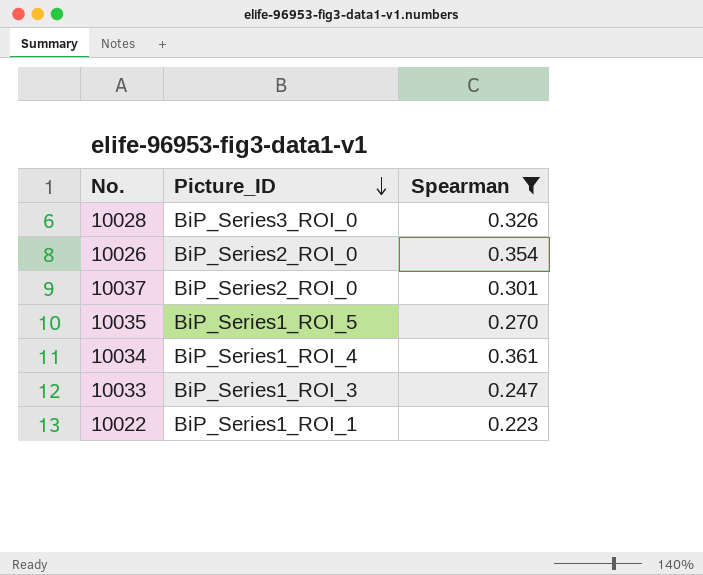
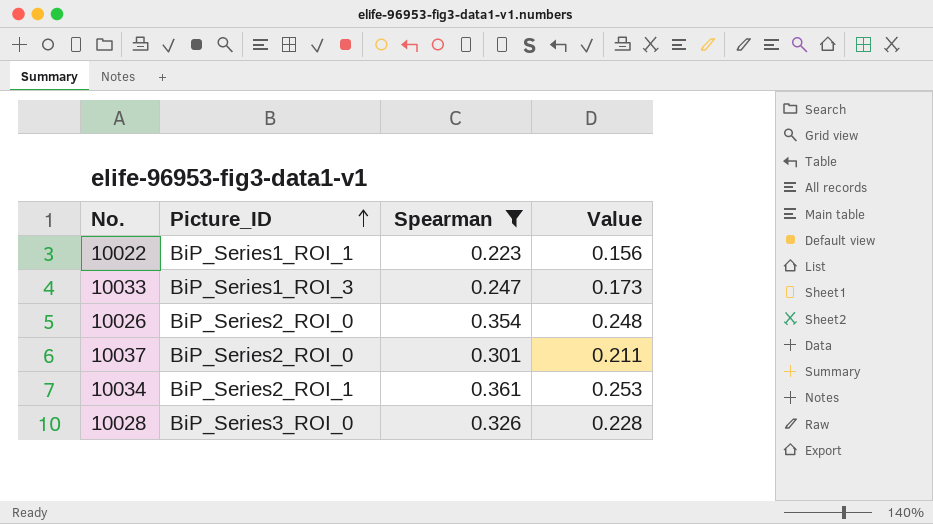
row order: Picture_ID descending -> Picture_ID ascending
column Value | formula: none -> [Spearman] * 0.7
row 10035: BiP_Series1_ROI_5 | 0.270 -> none
10034 | Picture_ID: BiP_Series1_ROI_4 -> BiP_Series2_ROI_1

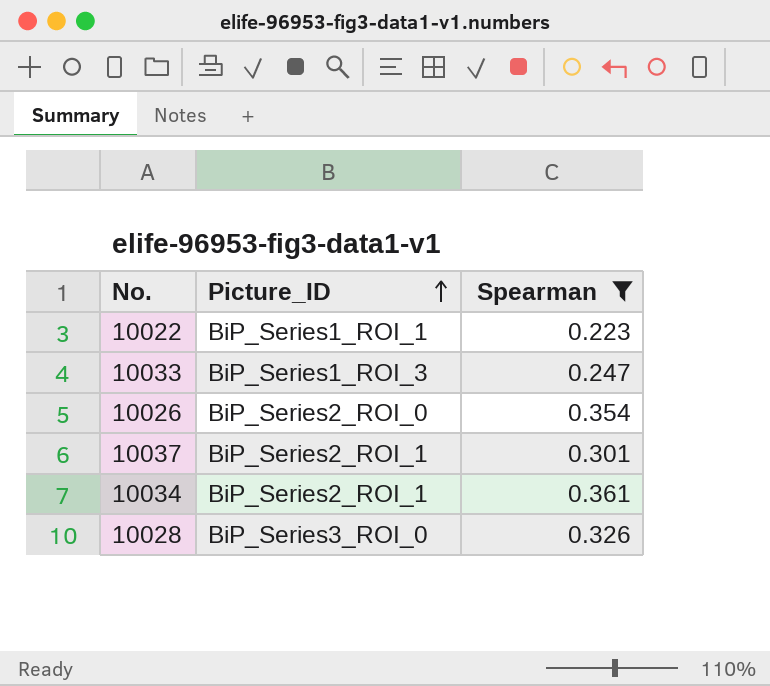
column Value | formula: [Spearman] * 0.7 -> none
10037 | Picture_ID: BiP_Series2_ROI_0 -> BiP_Series2_ROI_1

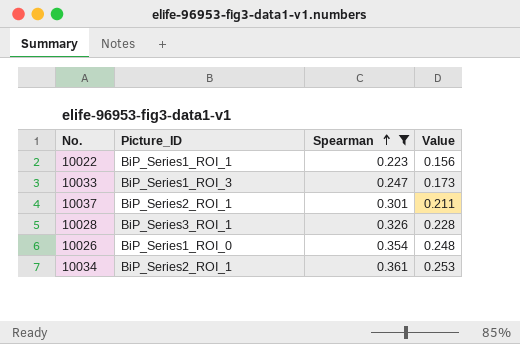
row order: Picture_ID ascending -> Spearman ascending
column Value | formula: none -> [Spearman] * 0.7
10028 | Picture_ID: BiP_Series3_ROI_0 -> BiP_Series3_ROI_1
10026 | Picture_ID: BiP_Series2_ROI_0 -> BiP_Series1_ROI_0

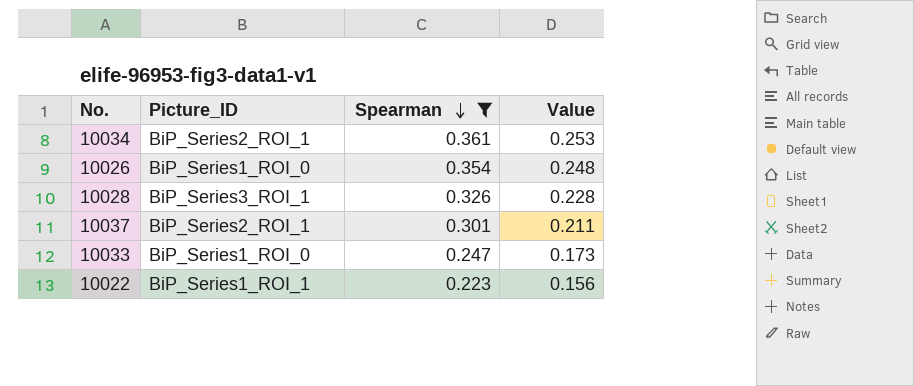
row order: Spearman ascending -> Spearman descending
10033 | Picture_ID: BiP_Series1_ROI_3 -> BiP_Series1_ROI_0

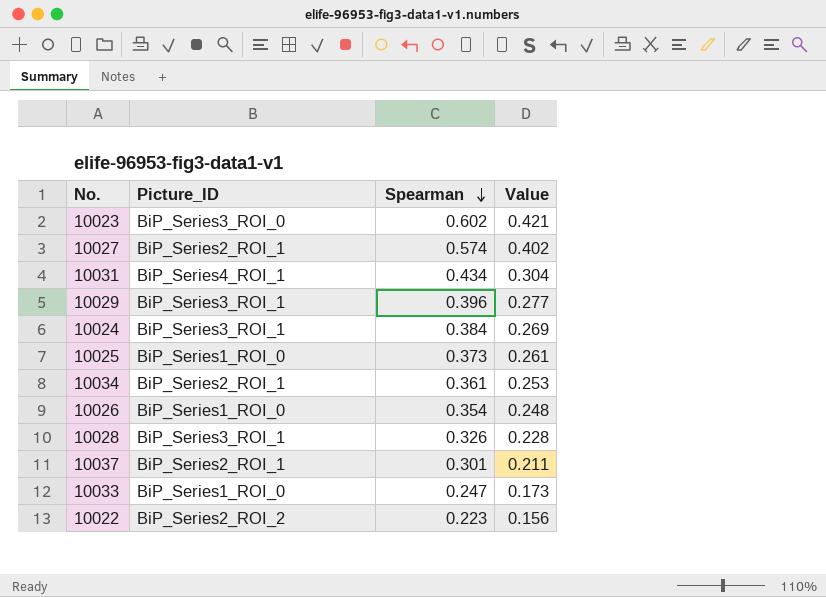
filter: Spearman <= 0.361 -> none
10022 | Picture_ID: BiP_Series1_ROI_1 -> BiP_Series2_ROI_2

